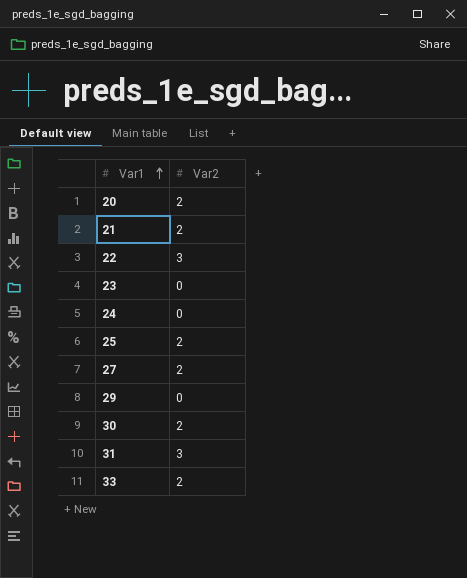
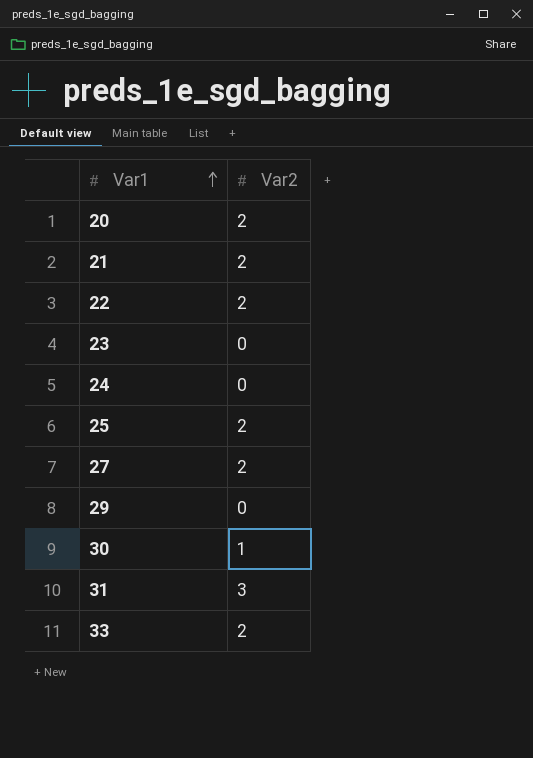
22 | Var2: 3 -> 2
30 | Var2: 2 -> 1

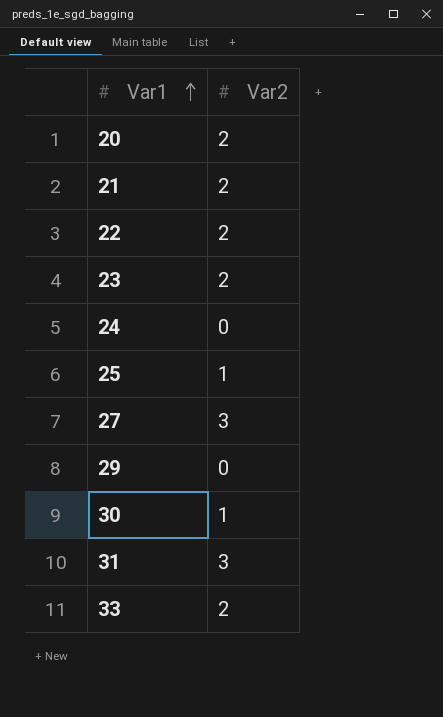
23 | Var2: 0 -> 2
25 | Var2: 2 -> 1
27 | Var2: 2 -> 3

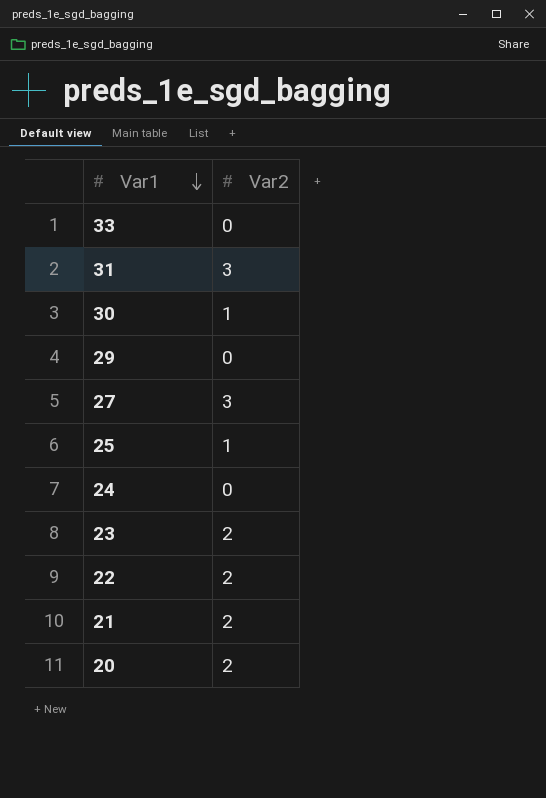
row order: Var1 ascending -> Var1 descending
33 | Var2: 2 -> 0

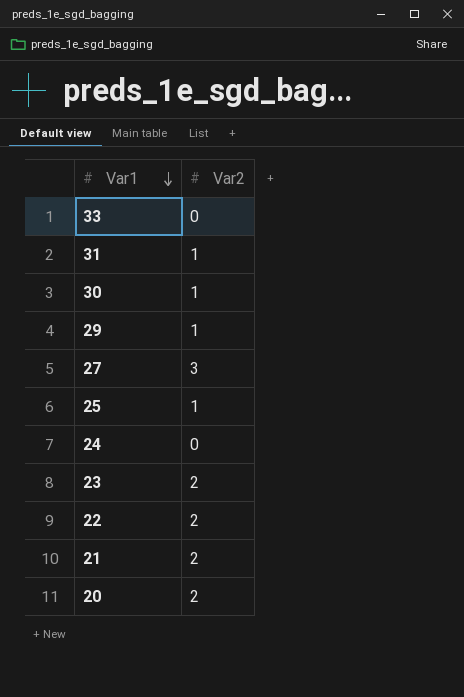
31 | Var2: 3 -> 1
29 | Var2: 0 -> 1

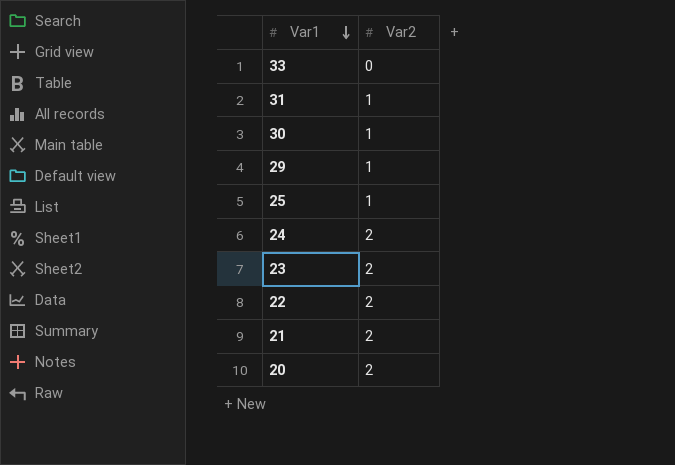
row 27: 3 -> none
24 | Var2: 0 -> 2

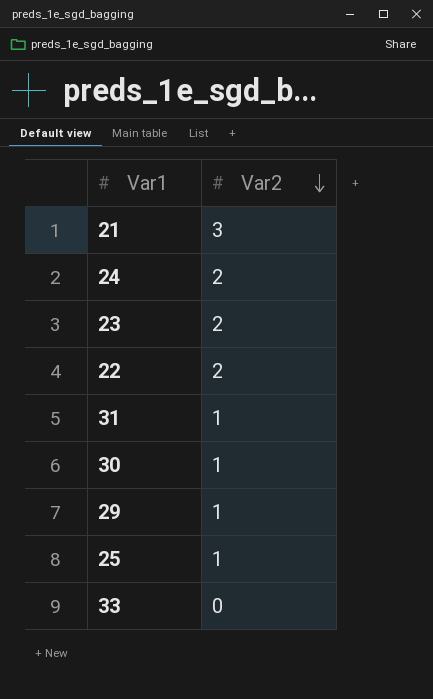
row order: Var1 descending -> Var2 descending
row 20: 2 -> none
21 | Var2: 2 -> 3

